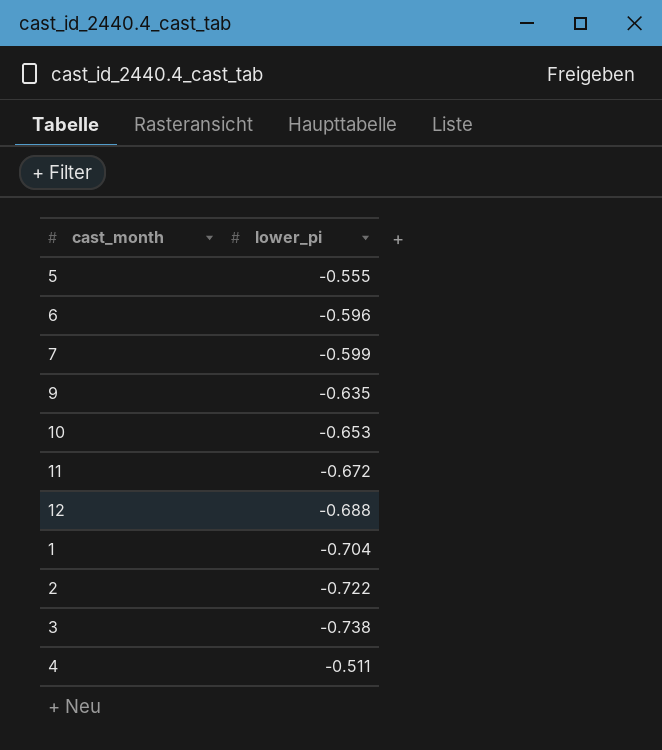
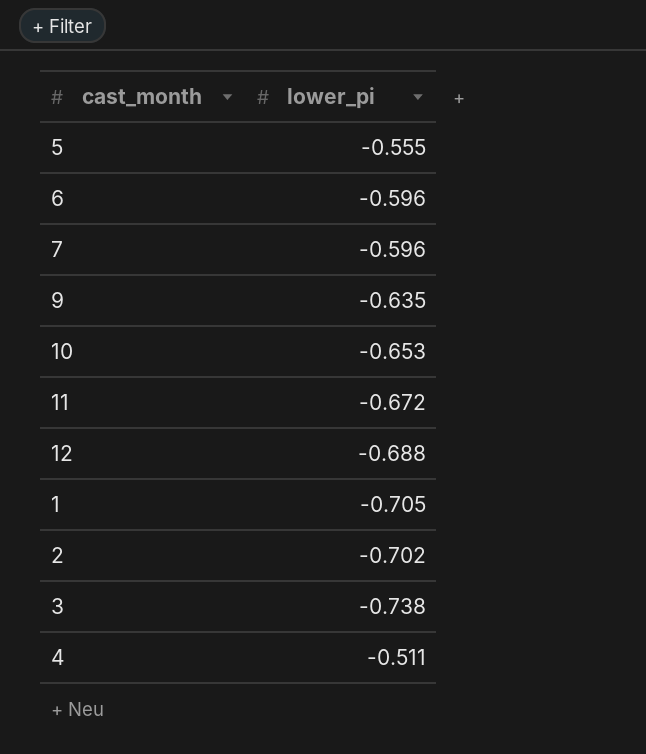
7 | lower_pi: -0.599 -> -0.596
1 | lower_pi: -0.704 -> -0.705
2 | lower_pi: -0.722 -> -0.702

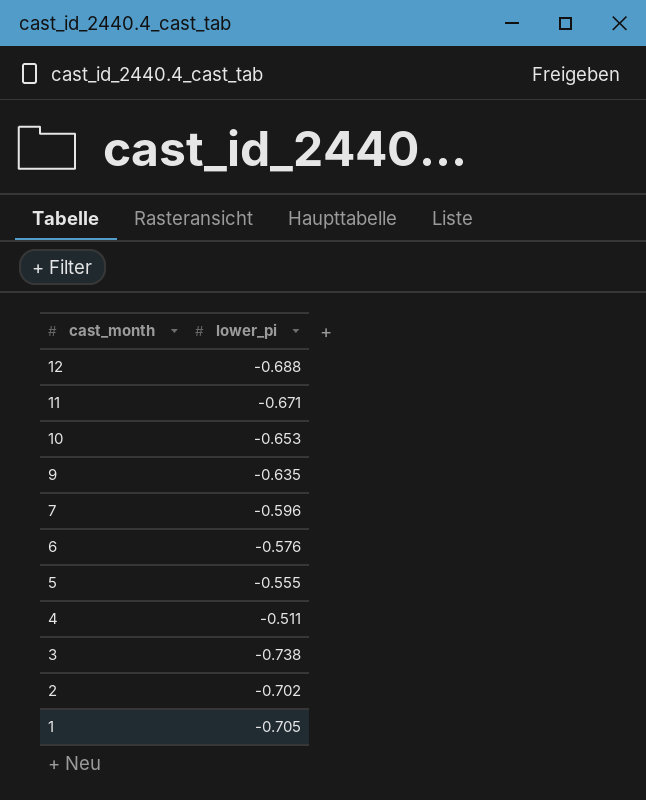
row order: none -> cast_month descending
11 | lower_pi: -0.672 -> -0.671
6 | lower_pi: -0.596 -> -0.576

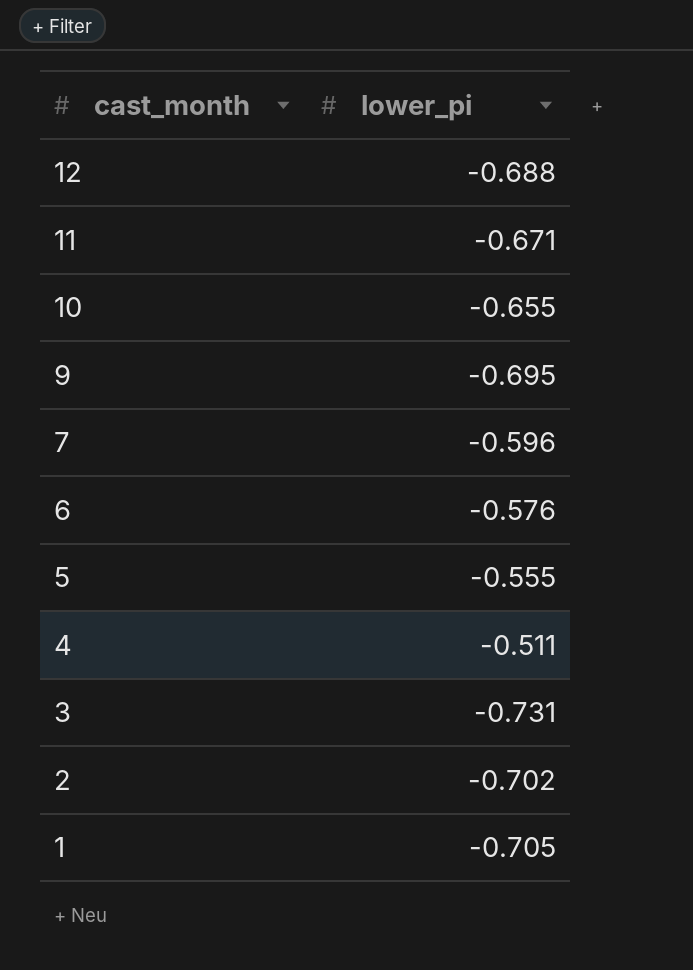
10 | lower_pi: -0.653 -> -0.655
9 | lower_pi: -0.635 -> -0.695
3 | lower_pi: -0.738 -> -0.731

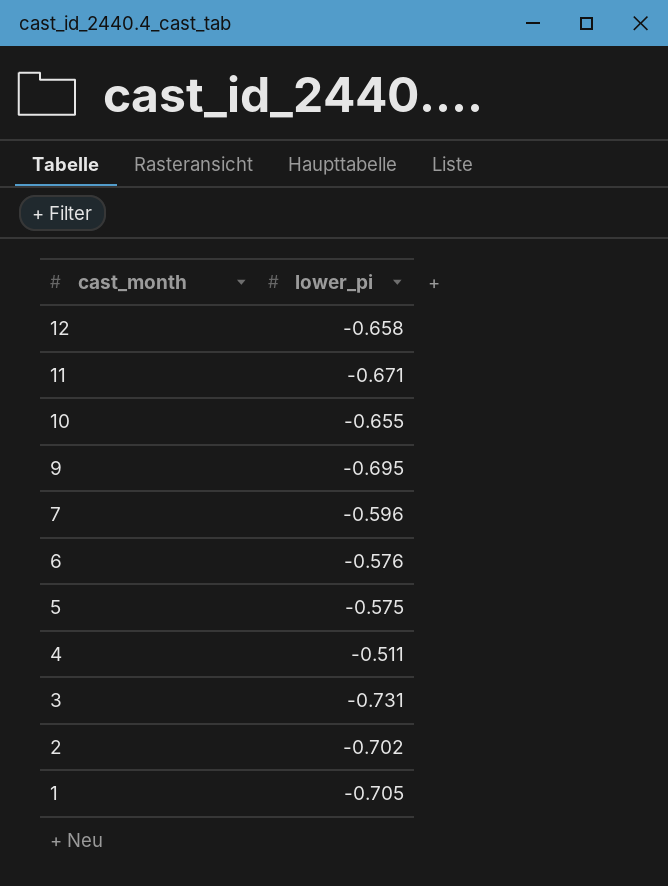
12 | lower_pi: -0.688 -> -0.658
5 | lower_pi: -0.555 -> -0.575

